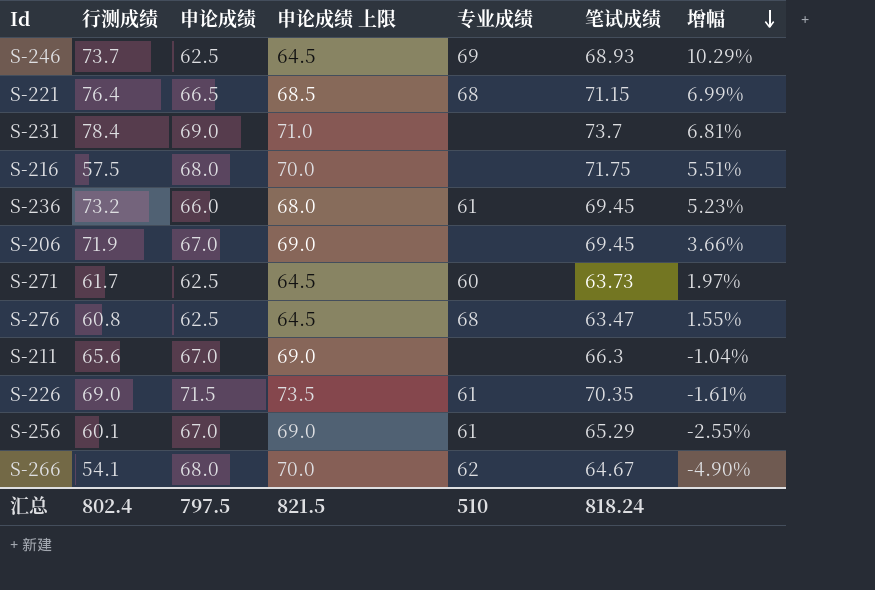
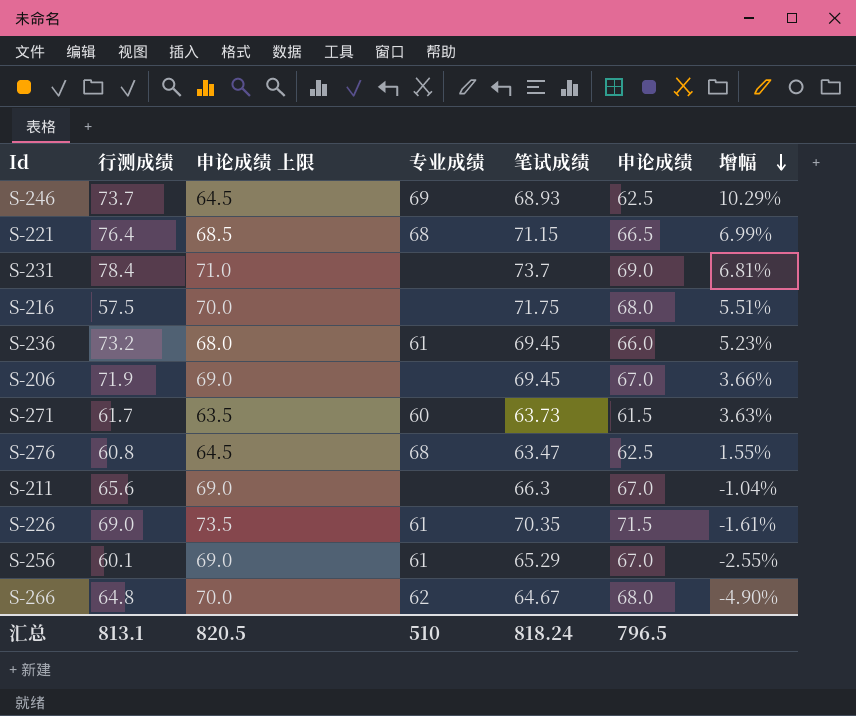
column 申论成绩 | position: 3 -> 6
S-271 | 申论成绩 上限: 64.5 -> 63.5
S-271 | 申论成绩: 62.5 -> 61.5
S-271 | 增幅: 1.97% -> 3.63%
S-266 | 行测成绩: 54.1 -> 64.8
汇总 | 行测成绩: 802.4 -> 813.1
汇总 | 申论成绩 上限: 821.5 -> 820.5
汇总 | 申论成绩: 797.5 -> 796.5

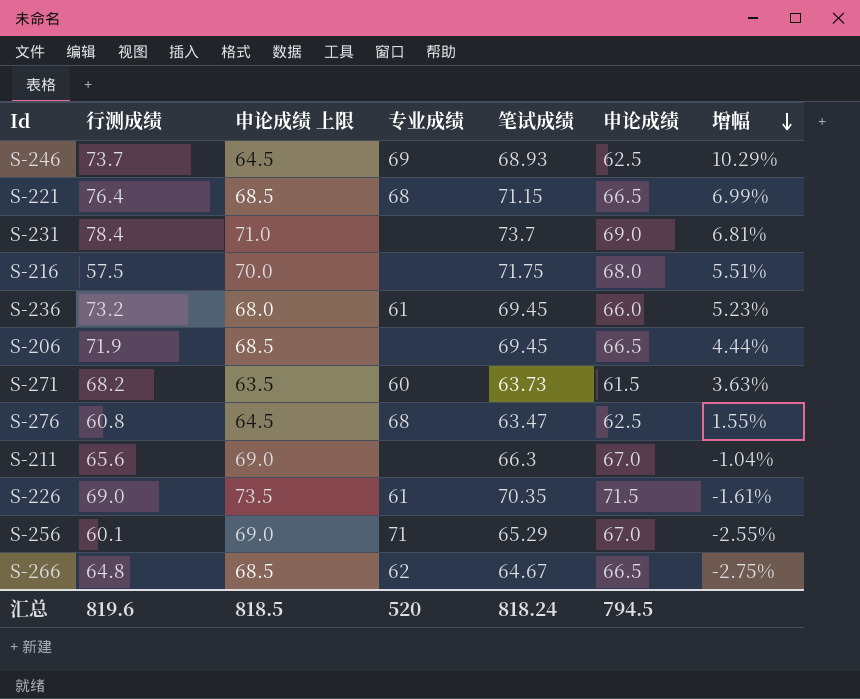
S-206 | 申论成绩 上限: 69.0 -> 68.5
S-206 | 申论成绩: 67.0 -> 66.5
S-206 | 增幅: 3.66% -> 4.44%
S-271 | 行测成绩: 61.7 -> 68.2
S-256 | 专业成绩: 61 -> 71
S-266 | 申论成绩 上限: 70.0 -> 68.5
S-266 | 申论成绩: 68.0 -> 66.5
S-266 | 增幅: -4.90% -> -2.75%
汇总 | 行测成绩: 813.1 -> 819.6
汇总 | 申论成绩 上限: 820.5 -> 818.5
汇总 | 专业成绩: 510 -> 520
汇总 | 申论成绩: 796.5 -> 794.5

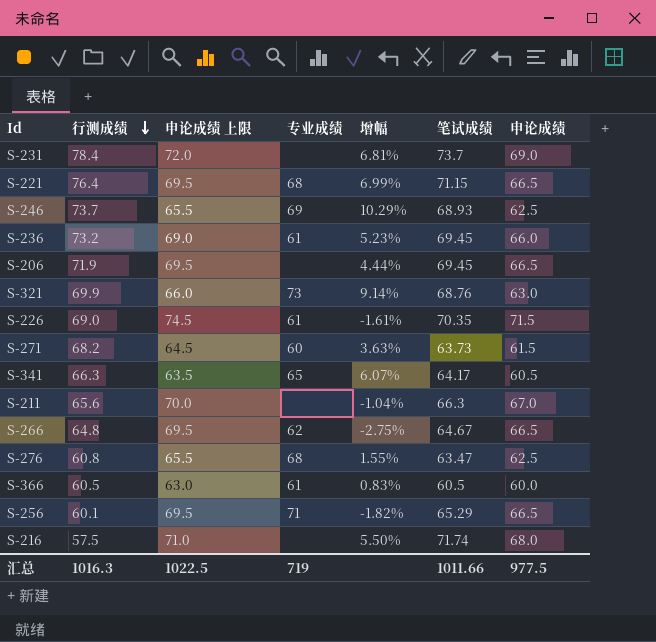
row order: 增幅 descending -> 行测成绩 descending
column 申论成绩 上限 | formula: [申论成绩] + 2 -> [申论成绩] + 3
column 增幅 | position: 7 -> 5
row S-321: none -> 69.9 | 66.0 | 73 | 9.14% | 68.76 | 63.0
row S-341: none -> 66.3 | 63.5 | 65 | 6.07% | 64.17 | 60.5
row S-366: none -> 60.5 | 63.0 | 61 | 0.83% | 60.5 | 60.0
S-256 | 增幅: -2.55% -> -1.82%
S-256 | 申论成绩: 67.0 -> 66.5
S-216 | 增幅: 5.51% -> 5.50%
S-216 | 笔试成绩: 71.75 -> 71.74
汇总 | 行测成绩: 819.6 -> 1016.3
汇总 | 申论成绩 上限: 818.5 -> 1022.5
汇总 | 专业成绩: 520 -> 719
汇总 | 笔试成绩: 818.24 -> 1011.66
汇总 | 申论成绩: 794.5 -> 977.5

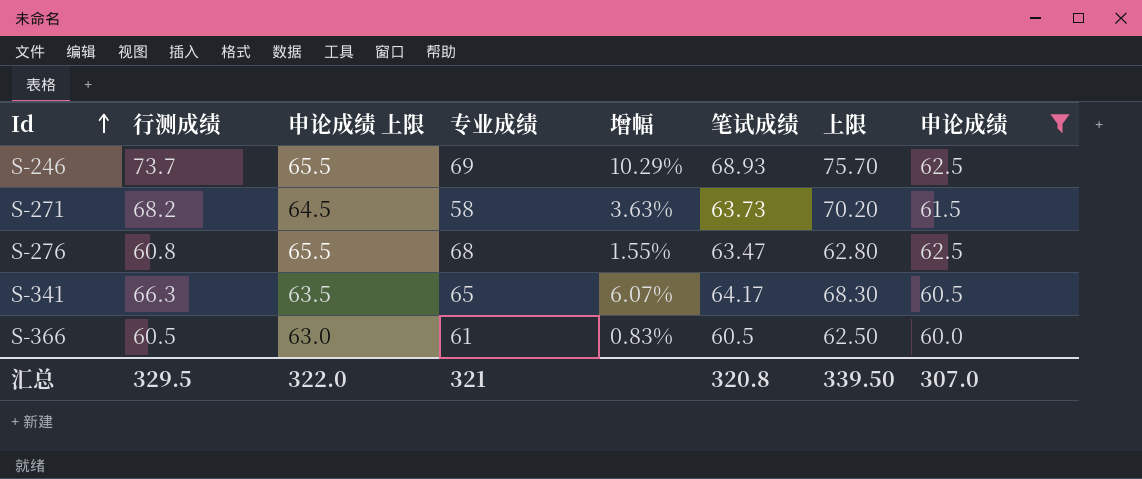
filter: none -> 申论成绩 <= 62.5
row order: 行测成绩 descending -> Id ascending
column 上限 | formula: none -> [行测成绩] + 2
S-271 | 专业成绩: 60 -> 58
汇总 | 行测成绩: 1016.3 -> 329.5
汇总 | 申论成绩 上限: 1022.5 -> 322.0
汇总 | 专业成绩: 719 -> 321
汇总 | 笔试成绩: 1011.66 -> 320.8
汇总 | 申论成绩: 977.5 -> 307.0

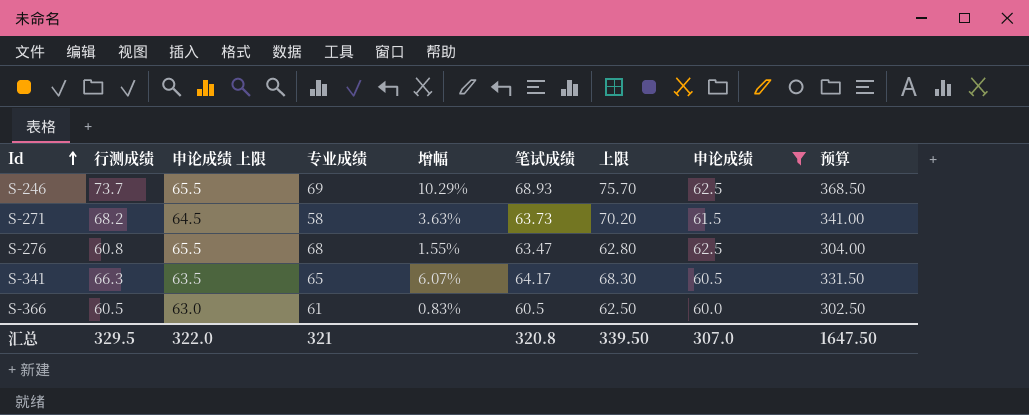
column 预算 | formula: none -> [行测成绩] * 5

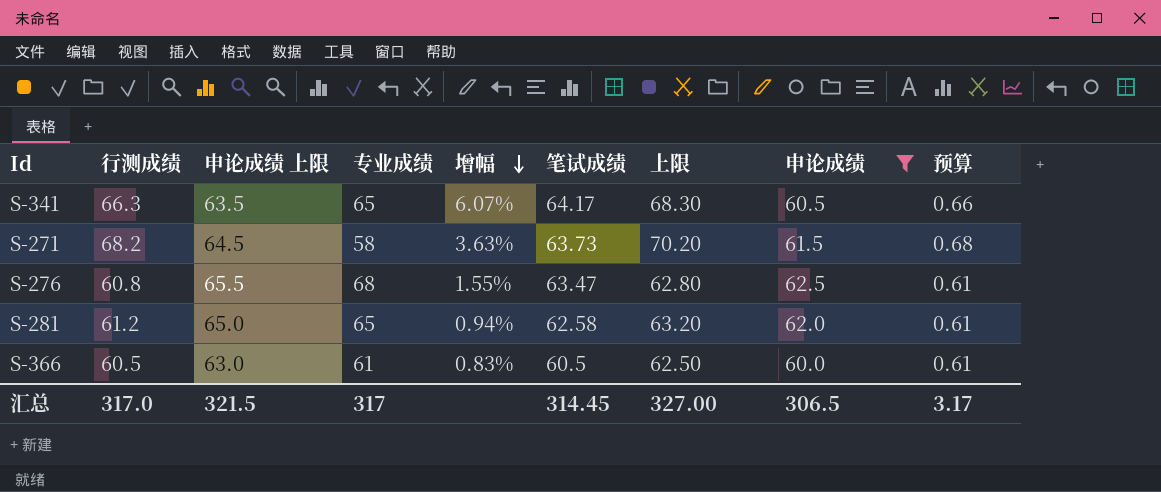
row order: Id ascending -> 增幅 descending
column 预算 | formula: [行测成绩] * 5 -> [行测成绩] * 0.01
row S-246: 73.7 | 65.5 | 69 | 10.29% | 68.93 | 75.70 | 62.5 | 368.50 -> none
row S-281: none -> 61.2 | 65.0 | 65 | 0.94% | 62.58 | 63.20 | 62.0 | 0.61
汇总 | 行测成绩: 329.5 -> 317.0
汇总 | 申论成绩 上限: 322.0 -> 321.5
汇总 | 专业成绩: 321 -> 317
汇总 | 笔试成绩: 320.8 -> 314.45
汇总 | 上限: 339.50 -> 327.00
汇总 | 申论成绩: 307.0 -> 306.5
汇总 | 预算: 1647.50 -> 3.17

